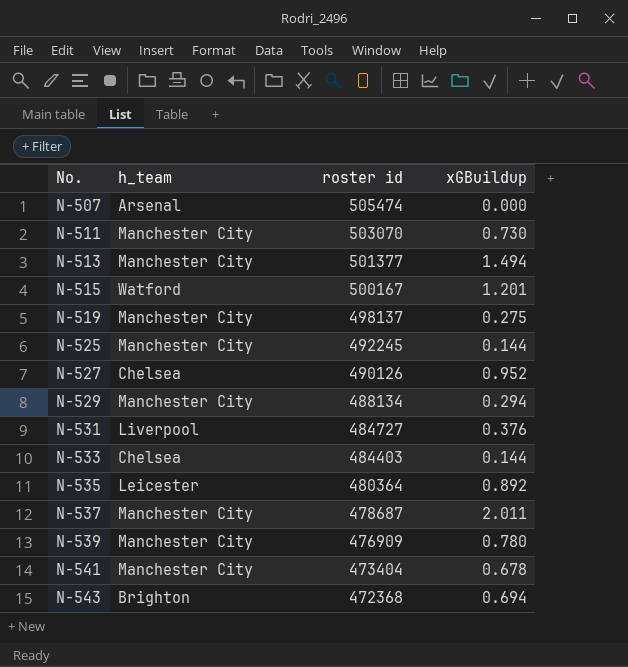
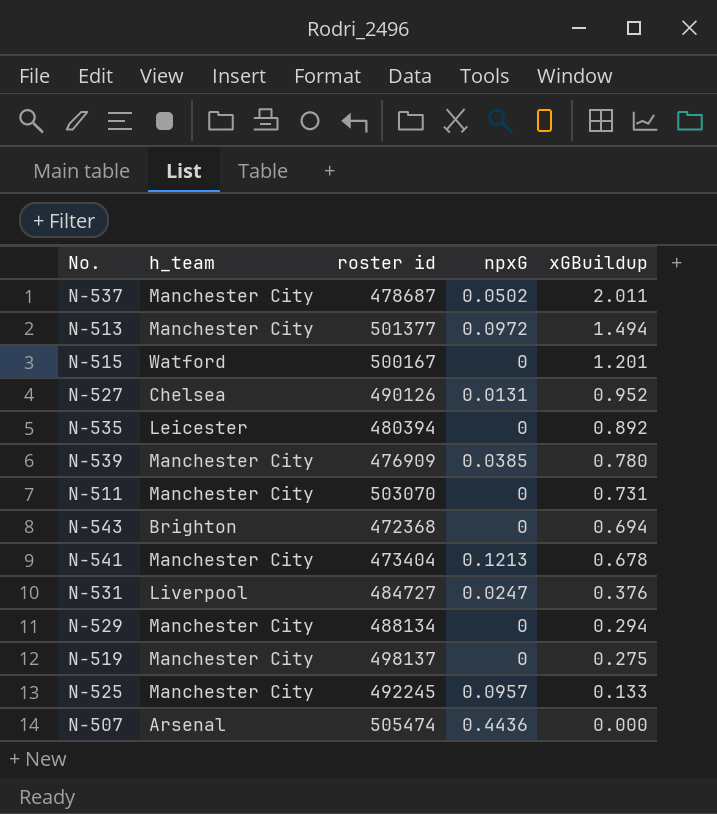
row order: No. ascending -> xGBuildup descending
column npxG | position: none -> 4
row N-533: Chelsea | 484403 | 0.144 -> none
N-535 | roster id: 480364 -> 480394
N-511 | xGBuildup: 0.730 -> 0.731
N-525 | xGBuildup: 0.144 -> 0.133

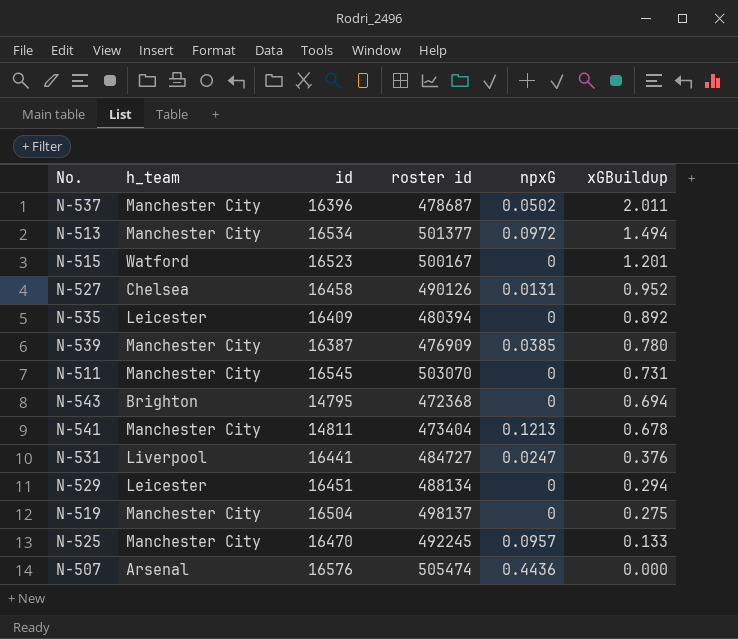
column id | position: none -> 3
N-529 | h_team: Manchester City -> Leicester

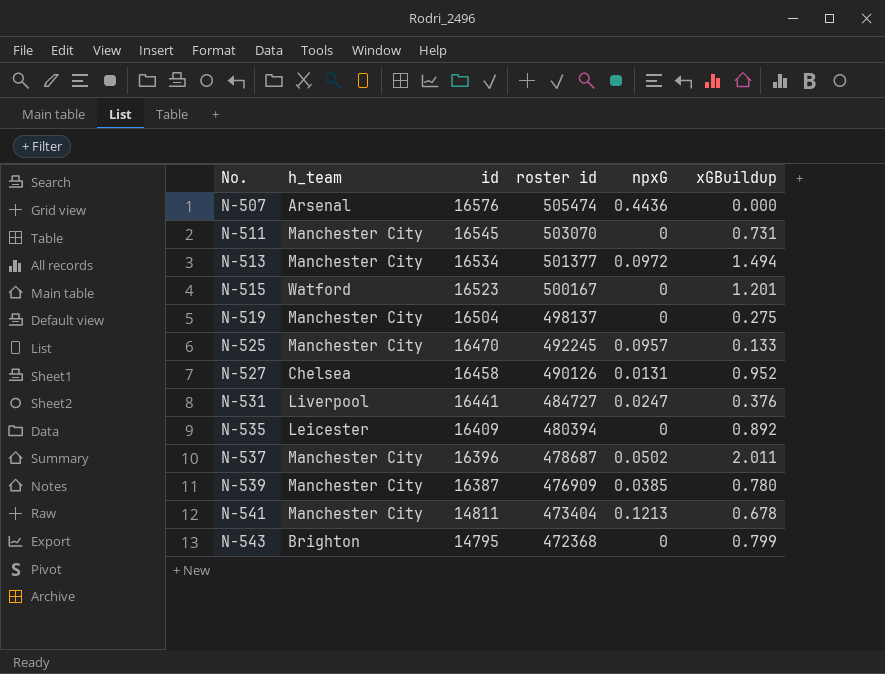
row order: xGBuildup descending -> No. ascending
row N-529: Leicester | 16451 | 488134 | 0 | 0.294 -> none
N-543 | xGBuildup: 0.694 -> 0.799

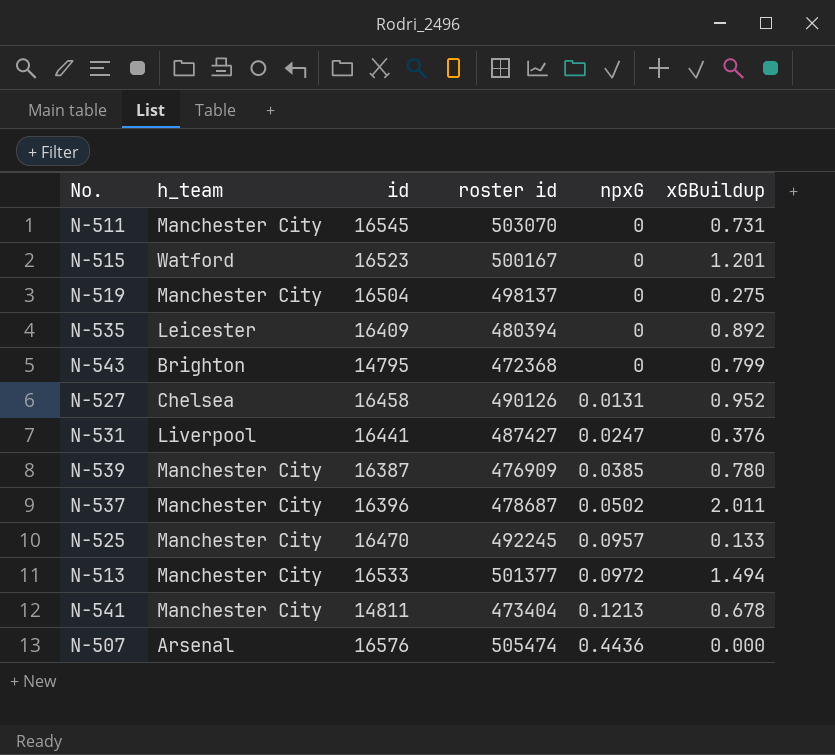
row order: No. ascending -> npxG ascending
N-531 | roster id: 484727 -> 487427
N-513 | id: 16534 -> 16533

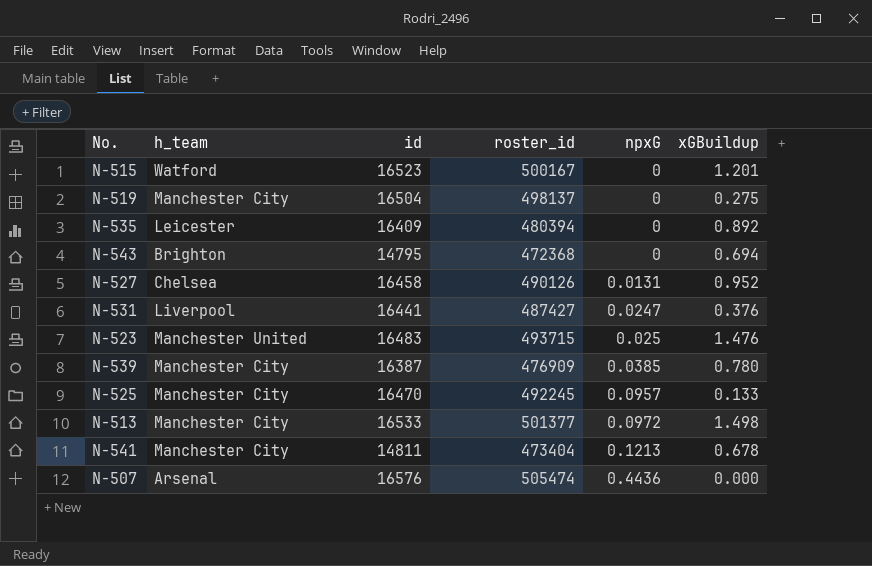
column name: roster id -> roster_id
row N-511: Manchester City | 16545 | 503070 | 0 | 0.731 -> none
row N-537: Manchester City | 16396 | 478687 | 0.0502 | 2.011 -> none
N-543 | xGBuildup: 0.799 -> 0.694
row N-523: none -> Manchester United | 16483 | 493715 | 0.025 | 1.476
N-513 | xGBuildup: 1.494 -> 1.498

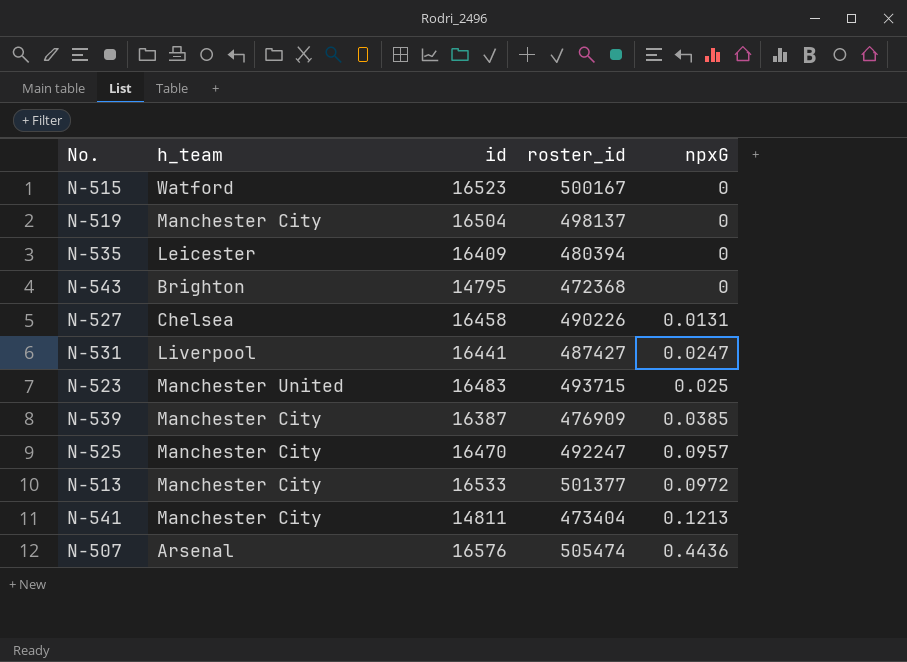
column xGBuildup | position: 6 -> none
N-527 | roster_id: 490126 -> 490226
N-525 | roster_id: 492245 -> 492247

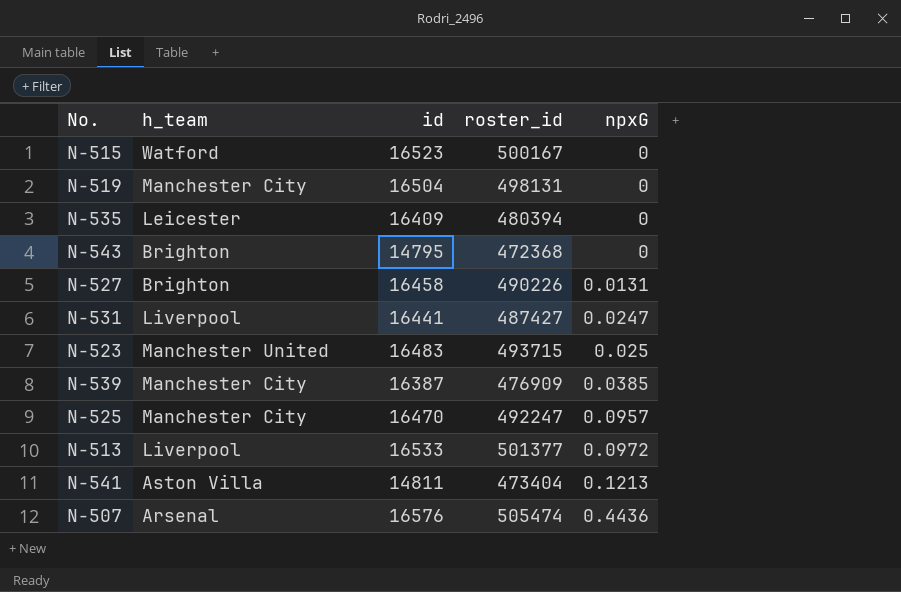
N-519 | roster_id: 498137 -> 498131
N-527 | h_team: Chelsea -> Brighton
N-513 | h_team: Manchester City -> Liverpool
N-541 | h_team: Manchester City -> Aston Villa

